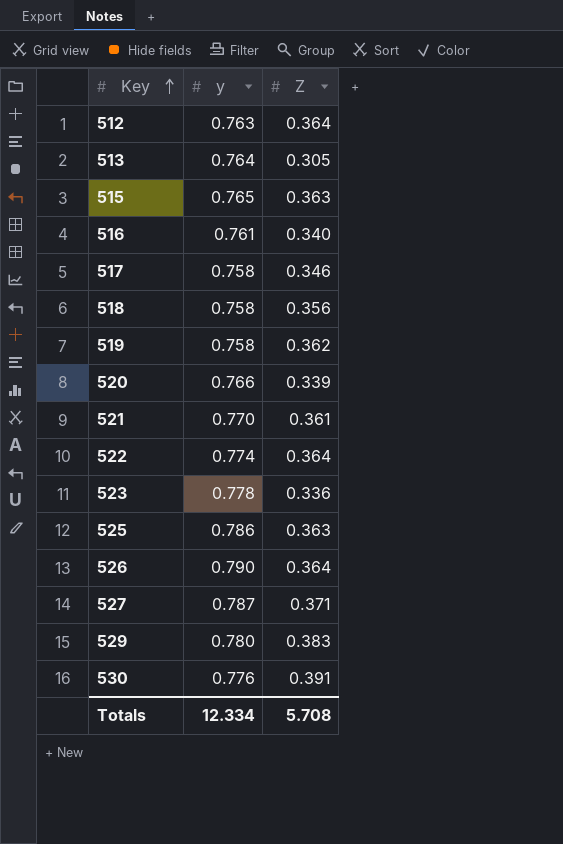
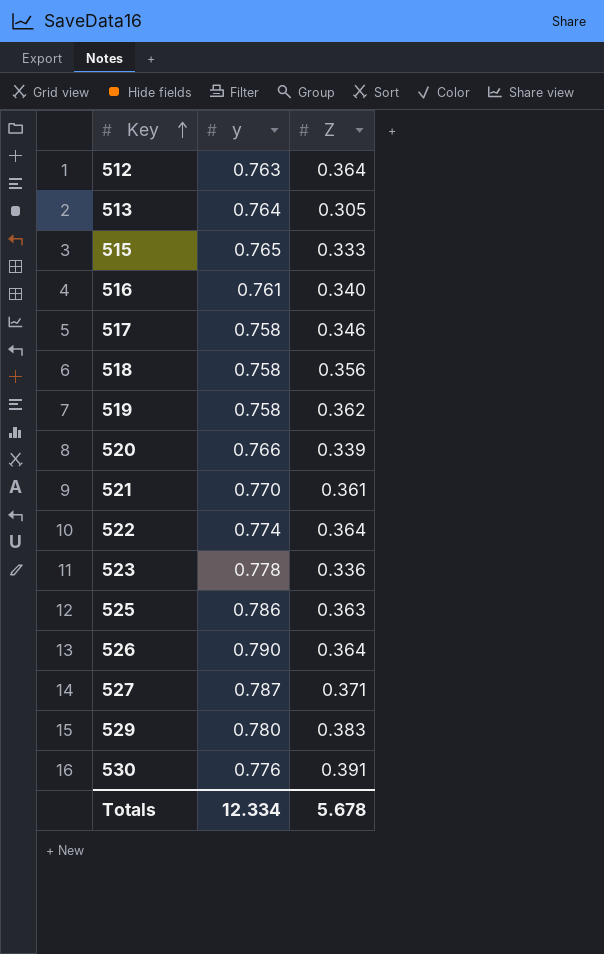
515 | Z: 0.363 -> 0.333
Totals | Z: 5.708 -> 5.678

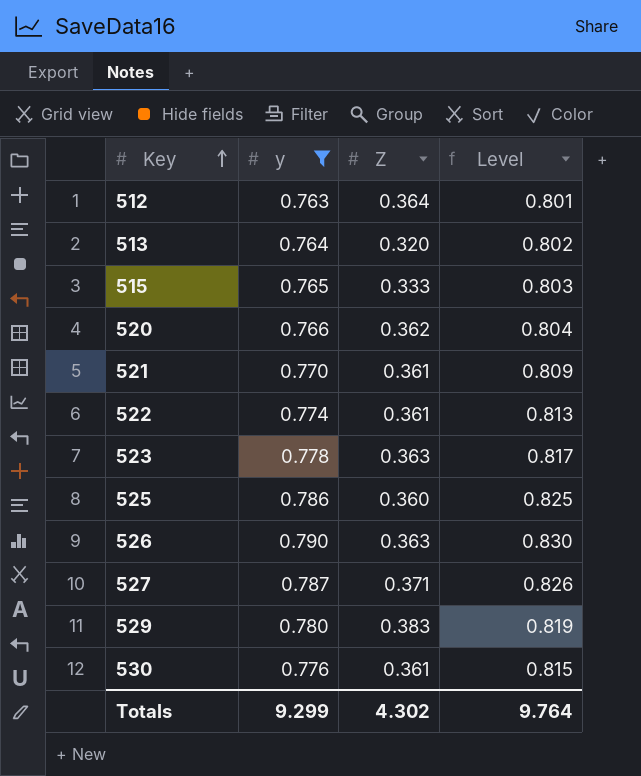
filter: none -> y >= 0.763
column Level | formula: none -> [y] * 1.05
513 | Z: 0.305 -> 0.320
520 | Z: 0.339 -> 0.362
522 | Z: 0.364 -> 0.361
523 | Z: 0.336 -> 0.363
525 | Z: 0.363 -> 0.360
526 | Z: 0.364 -> 0.363
530 | Z: 0.391 -> 0.361
Totals | y: 12.334 -> 9.299
Totals | Z: 5.678 -> 4.302

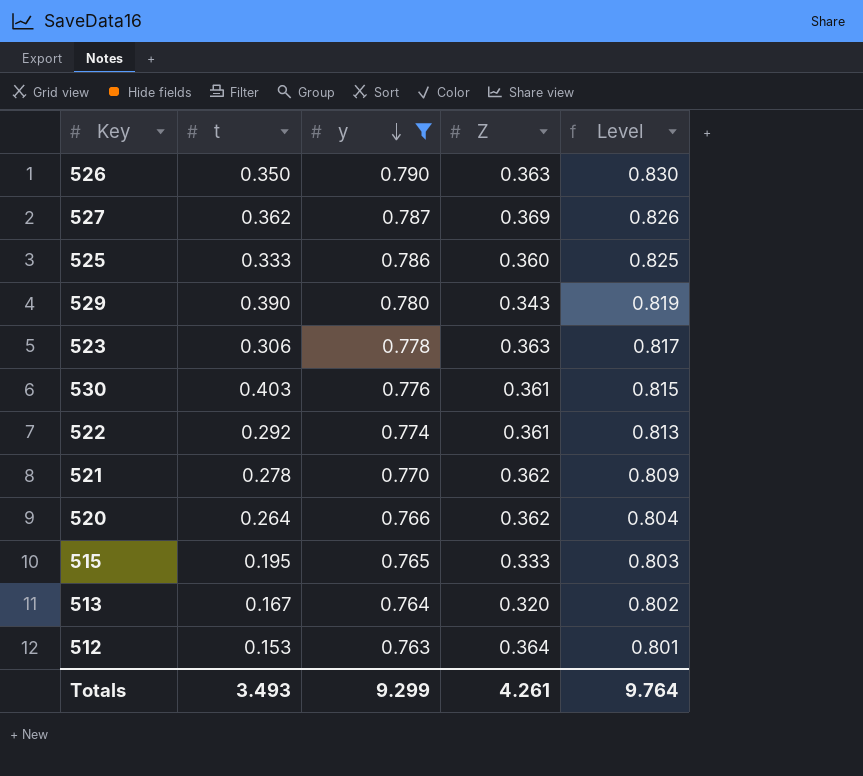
row order: Key ascending -> y descending
column t | position: none -> 2
527 | Z: 0.371 -> 0.369
529 | Z: 0.383 -> 0.343
521 | Z: 0.361 -> 0.362
Totals | Z: 4.302 -> 4.261

